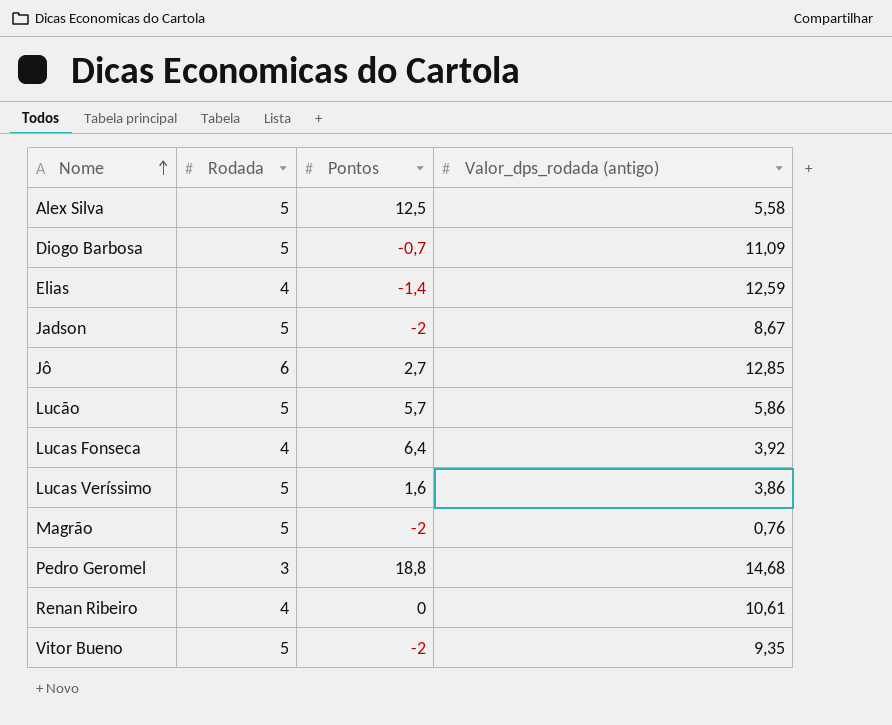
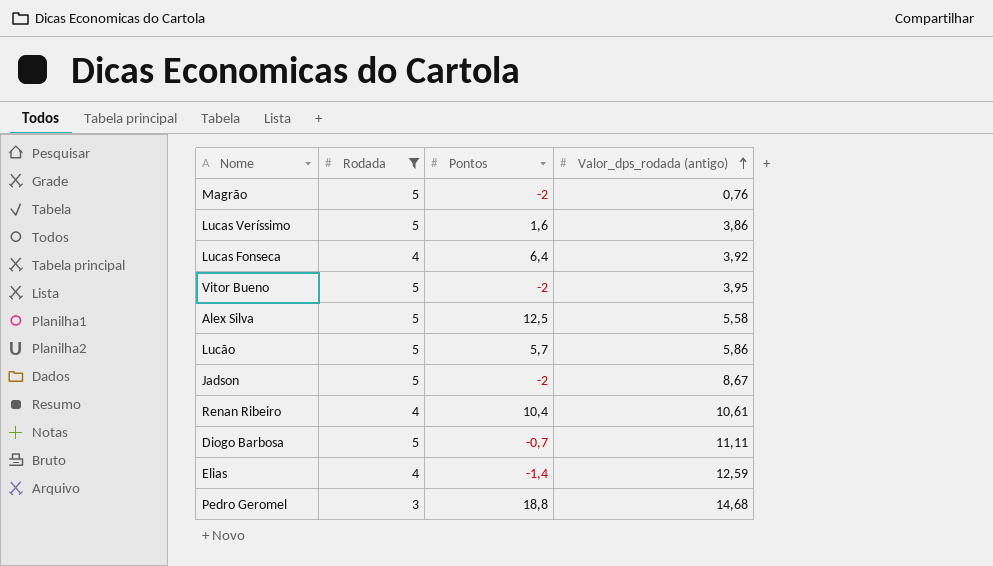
filter: none -> Rodada != 6
row order: Nome ascending -> Valor_dps_rodada (antigo) ascending
Vitor Bueno | Valor_dps_rodada (antigo): 9,35 -> 3,95
Renan Ribeiro | Pontos: 0 -> 10,4
Diogo Barbosa | Valor_dps_rodada (antigo): 11,09 -> 11,11

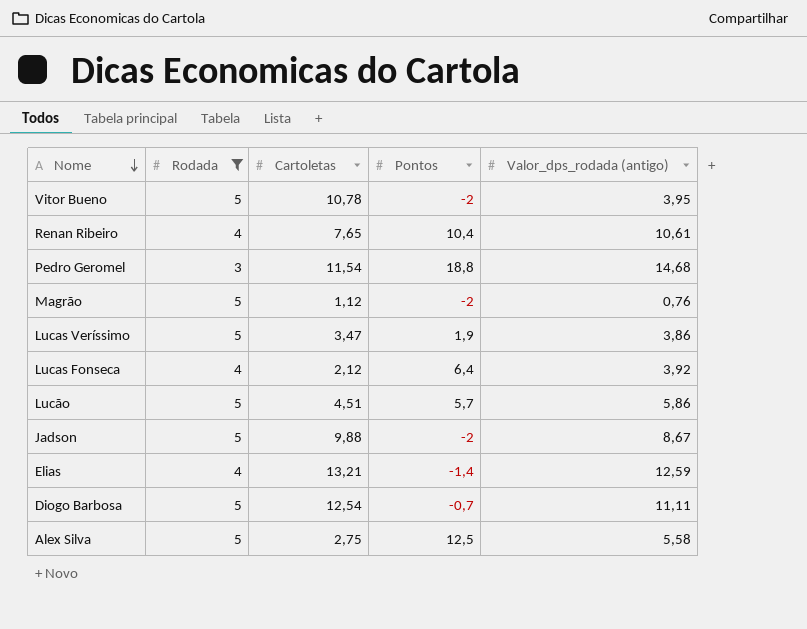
row order: Valor_dps_rodada (antigo) ascending -> Nome descending
column Cartoletas | position: none -> 3
Lucas Veríssimo | Pontos: 1,6 -> 1,9

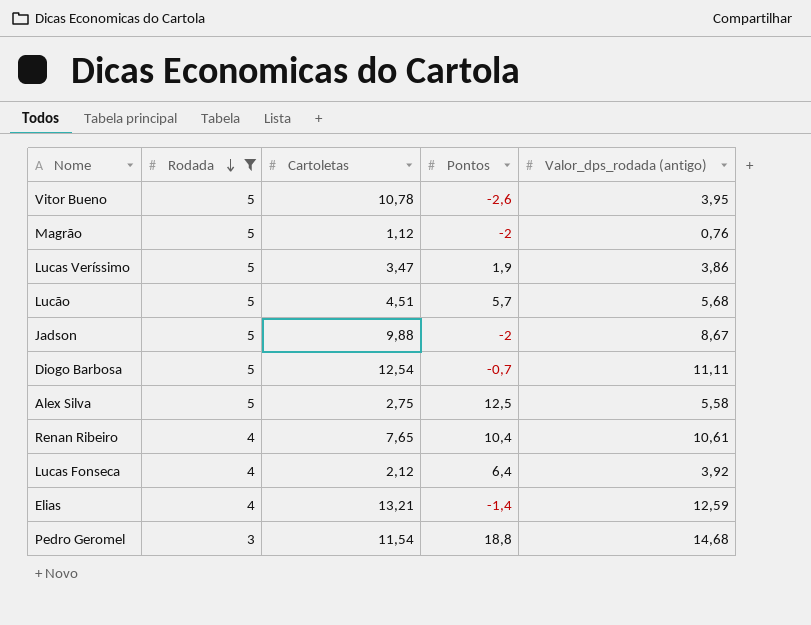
row order: Nome descending -> Rodada descending
Vitor Bueno | Pontos: -2 -> -2,6
Lucão | Valor_dps_rodada (antigo): 5,86 -> 5,68

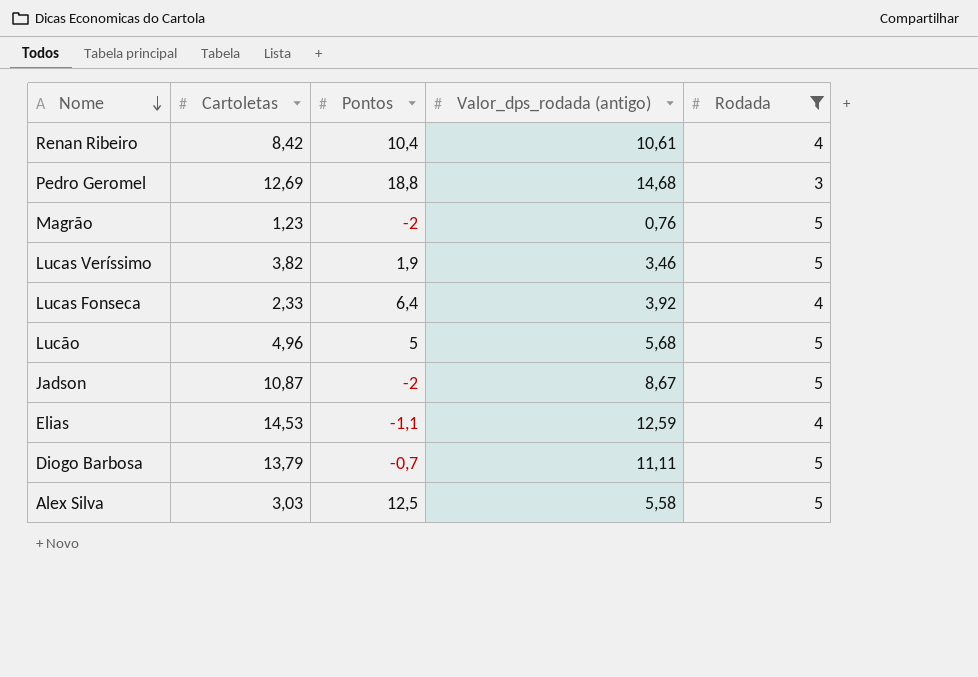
row order: Rodada descending -> Nome descending
column Rodada | position: 2 -> 5
row Vitor Bueno: 5 | 10,78 | -2,6 | 3,95 -> none
Renan Ribeiro | Cartoletas: 7,65 -> 8,42
Pedro Geromel | Cartoletas: 11,54 -> 12,69
Magrão | Cartoletas: 1,12 -> 1,23
Lucas Veríssimo | Cartoletas: 3,47 -> 3,82
Lucas Veríssimo | Valor_dps_rodada (antigo): 3,86 -> 3,46
Lucas Fonseca | Cartoletas: 2,12 -> 2,33
Lucão | Cartoletas: 4,51 -> 4,96
Lucão | Pontos: 5,7 -> 5
Jadson | Cartoletas: 9,88 -> 10,87
Elias | Cartoletas: 13,21 -> 14,53
Elias | Pontos: -1,4 -> -1,1
Diogo Barbosa | Cartoletas: 12,54 -> 13,79
Alex Silva | Cartoletas: 2,75 -> 3,03

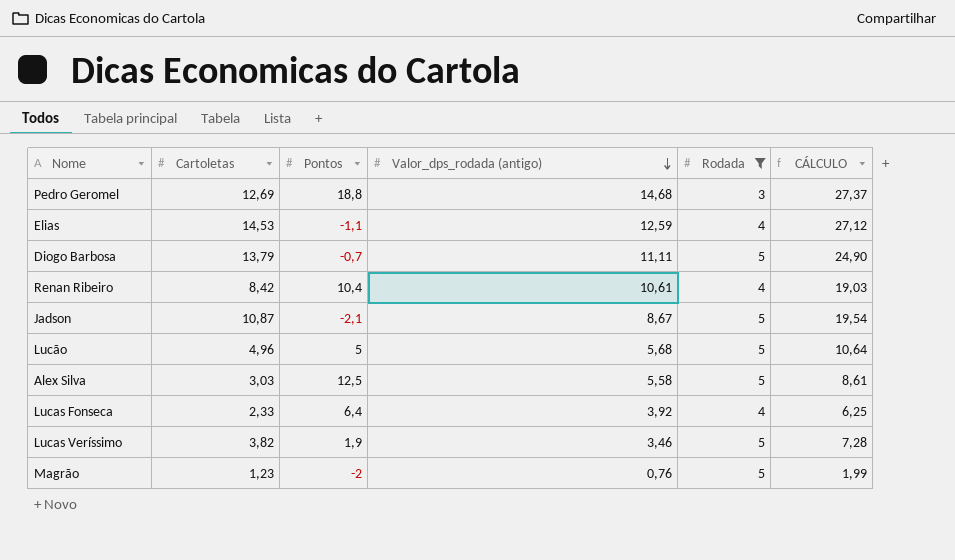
row order: Nome descending -> Valor_dps_rodada (antigo) descending
column CÁLCULO | formula: none -> [Cartoletas] + [Valor_dps_rodada (antigo)]
Jadson | Pontos: -2 -> -2,1

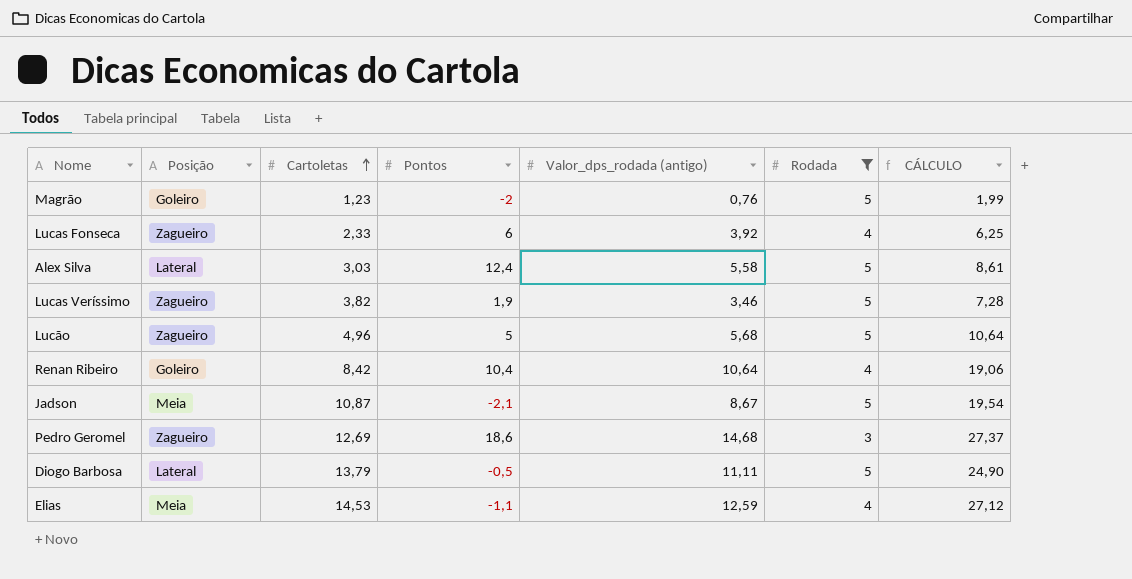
row order: Valor_dps_rodada (antigo) descending -> Cartoletas ascending
column Posição | position: none -> 2
Lucas Fonseca | Pontos: 6,4 -> 6
Alex Silva | Pontos: 12,5 -> 12,4
Renan Ribeiro | Valor_dps_rodada (antigo): 10,61 -> 10,64
Renan Ribeiro | CÁLCULO: 19,03 -> 19,06
Pedro Geromel | Pontos: 18,8 -> 18,6
Diogo Barbosa | Pontos: -0,7 -> -0,5

